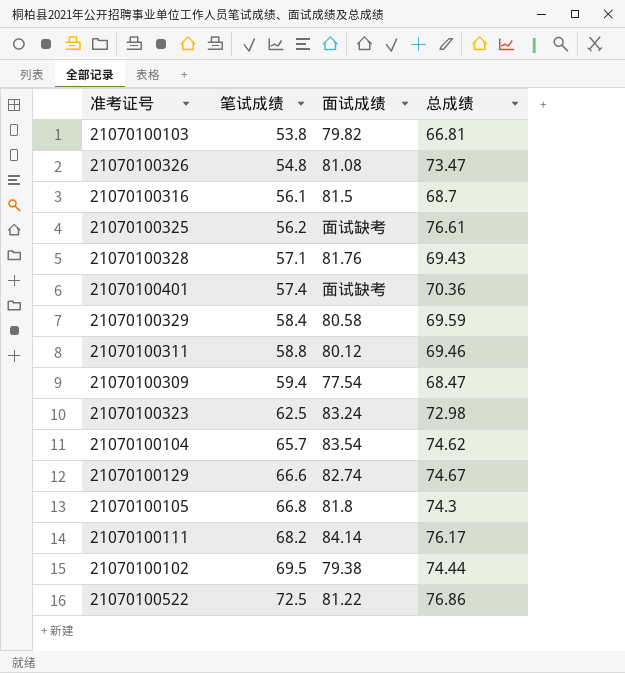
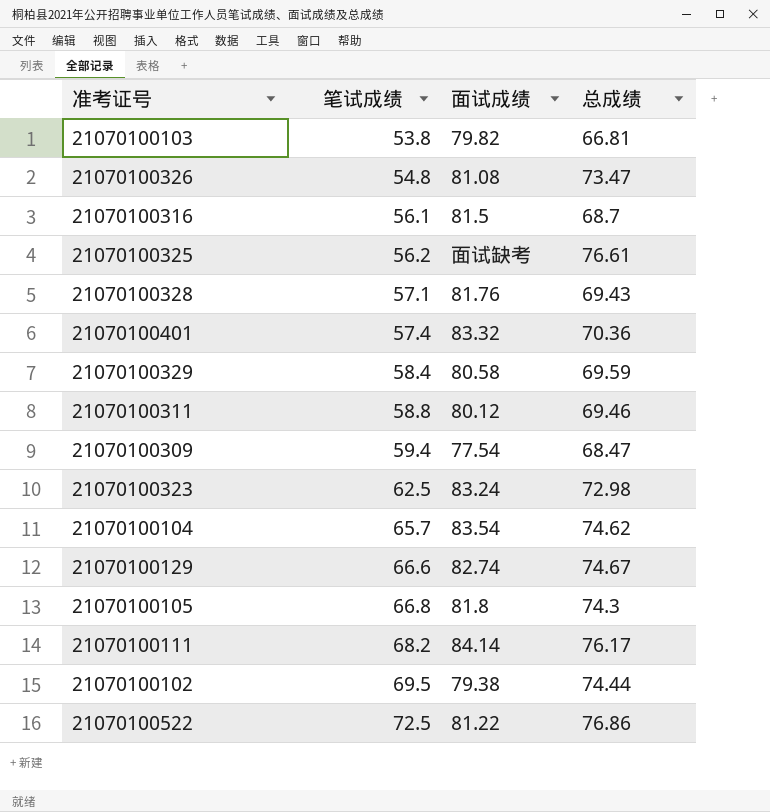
21070100401 | 面试成绩: 面试缺考 -> 83.32

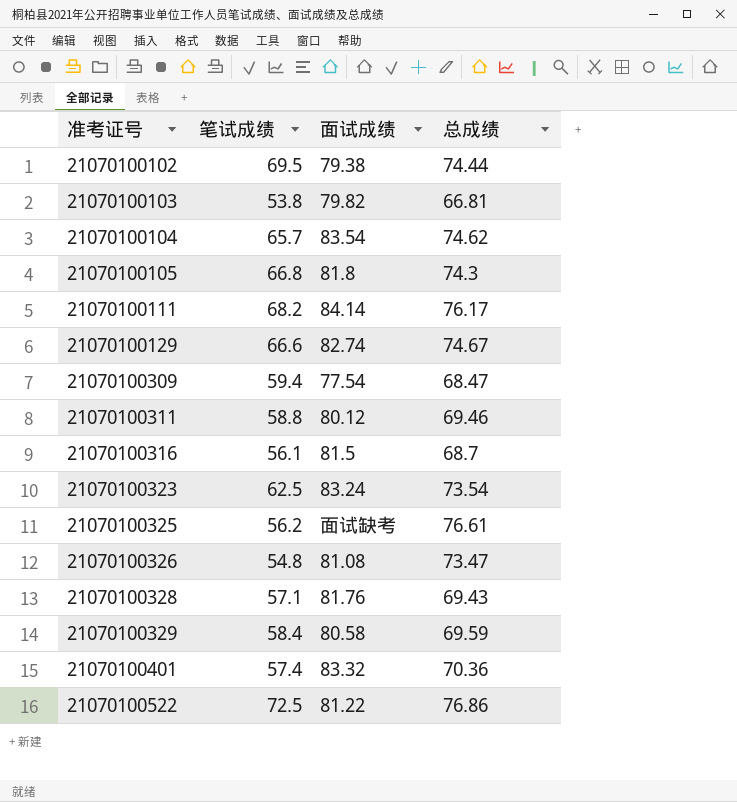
row order: 笔试成绩 ascending -> 准考证号 ascending
21070100323 | 总成绩: 72.98 -> 73.54

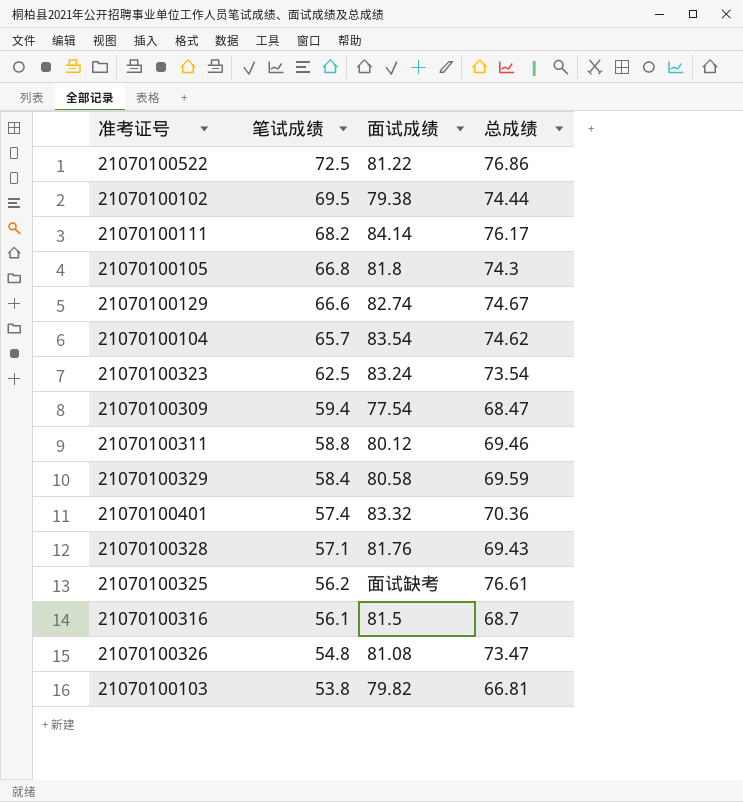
row order: 准考证号 ascending -> 笔试成绩 descending

